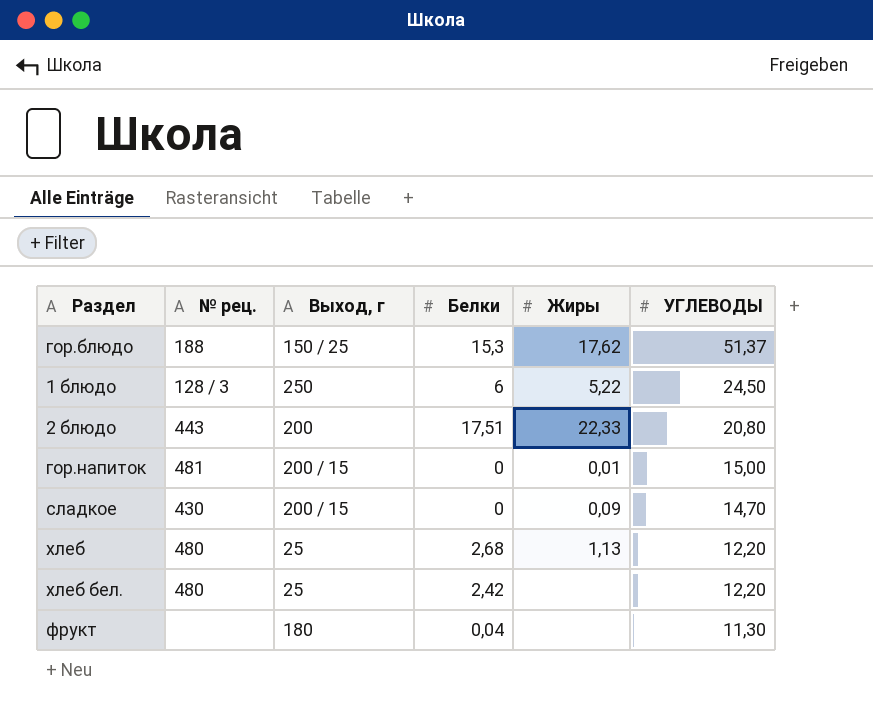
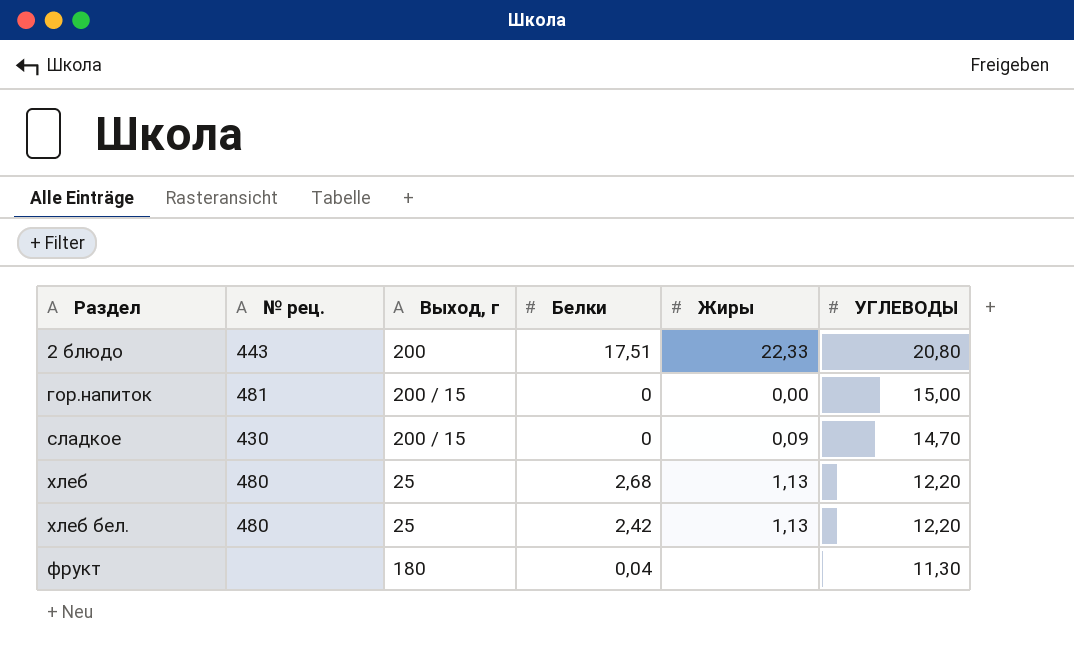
row гор.блюдо: 188 | 150 / 25 | 15,3 | 17,62 | 51,37 -> none
row 1 блюдо: 128 / 3 | 250 | 6 | 5,22 | 24,50 -> none
гор.напиток | Жиры: 0,01 -> 0,00
хлеб бел. | Жиры: none -> 1,13

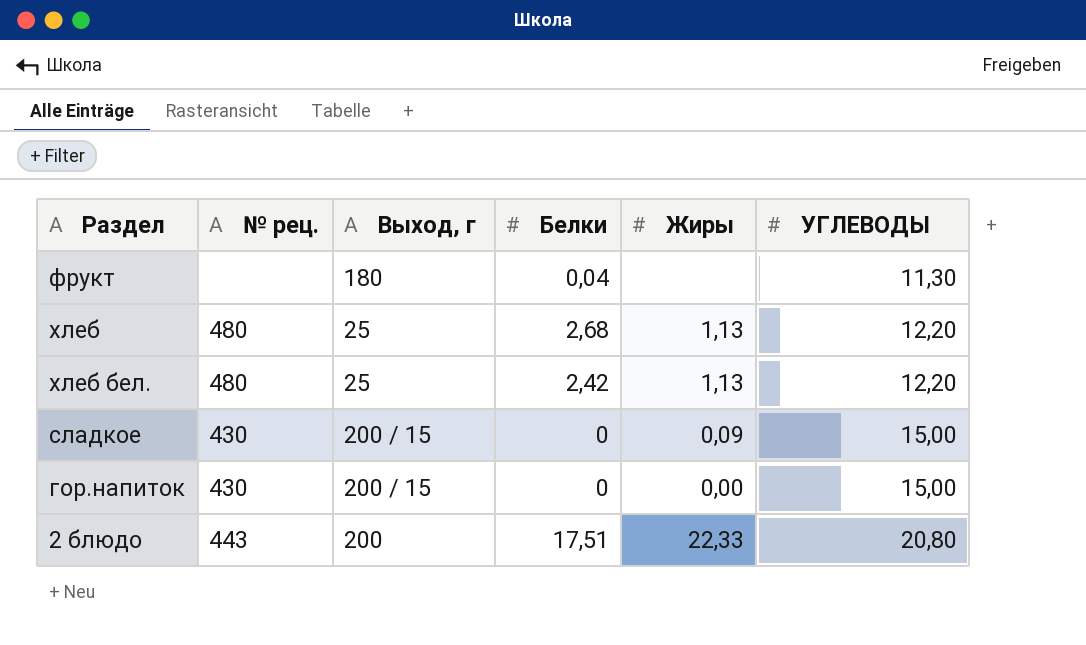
row order: УГЛЕВОДЫ descending -> УГЛЕВОДЫ ascending
сладкое | УГЛЕВОДЫ: 14,70 -> 15,00
гор.напиток | № рец.: 481 -> 430

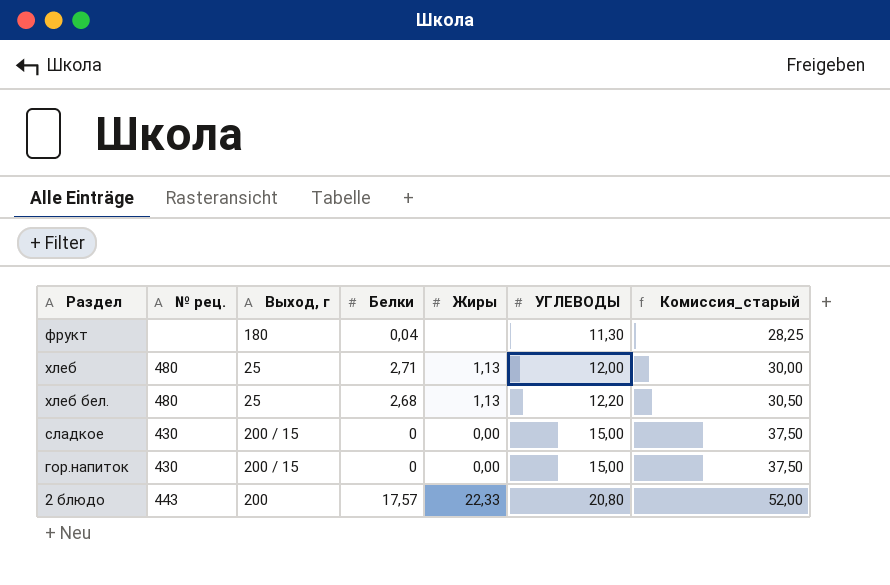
column Комиссия_старый | formula: none -> [УГЛЕВОДЫ] * 2,5
хлеб | Белки: 2,68 -> 2,71
хлеб | УГЛЕВОДЫ: 12,20 -> 12,00
хлеб бел. | Белки: 2,42 -> 2,68
сладкое | Жиры: 0,09 -> 0,00
2 блюдо | Белки: 17,51 -> 17,57

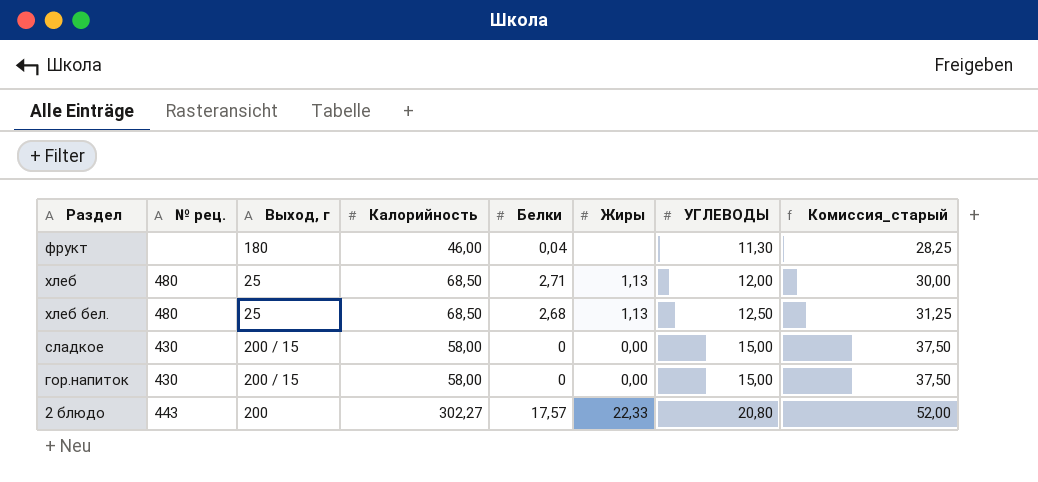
column Калорийность | position: none -> 4
хлеб бел. | УГЛЕВОДЫ: 12,20 -> 12,50
хлеб бел. | Комиссия_старый: 30,50 -> 31,25

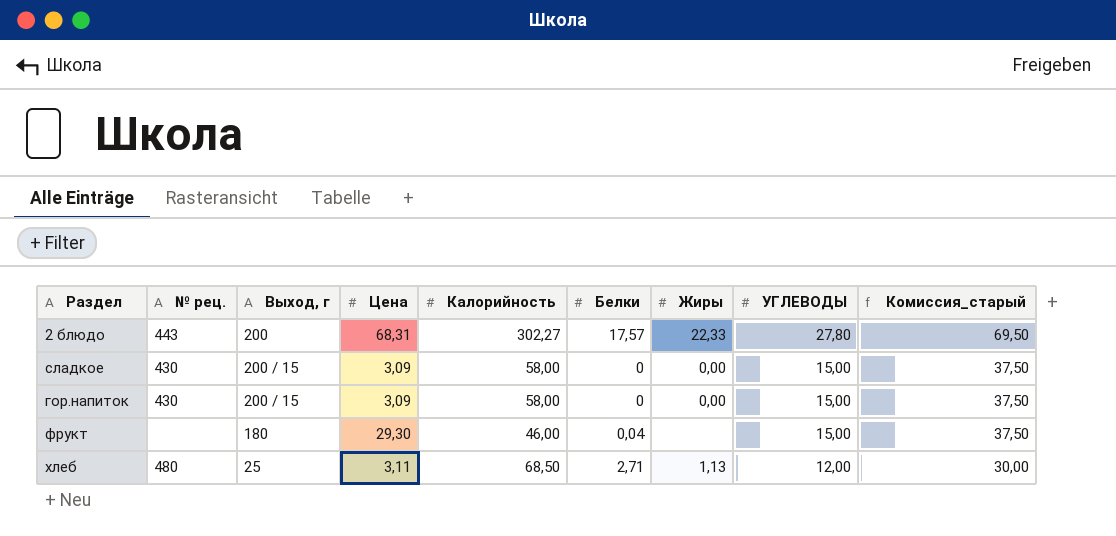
row order: УГЛЕВОДЫ ascending -> УГЛЕВОДЫ descending
column Цена | position: none -> 4
row хлеб бел.: 480 | 25 | 68,50 | 2,68 | 1,13 | 12,50 | 31,25 -> none
2 блюдо | УГЛЕВОДЫ: 20,80 -> 27,80
2 блюдо | Комиссия_старый: 52,00 -> 69,50
фрукт | УГЛЕВОДЫ: 11,30 -> 15,00
фрукт | Комиссия_старый: 28,25 -> 37,50

